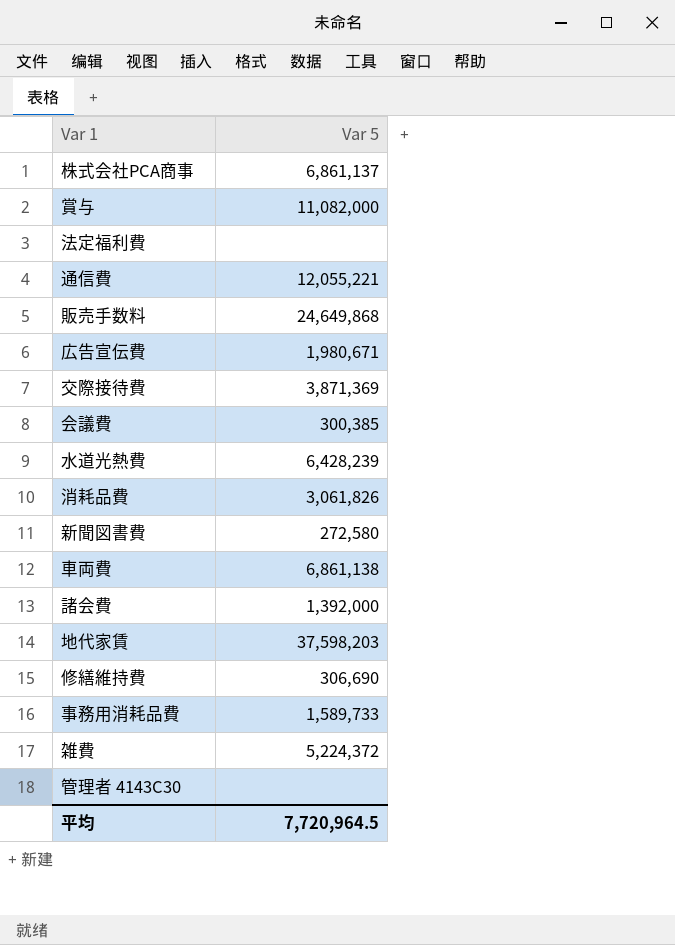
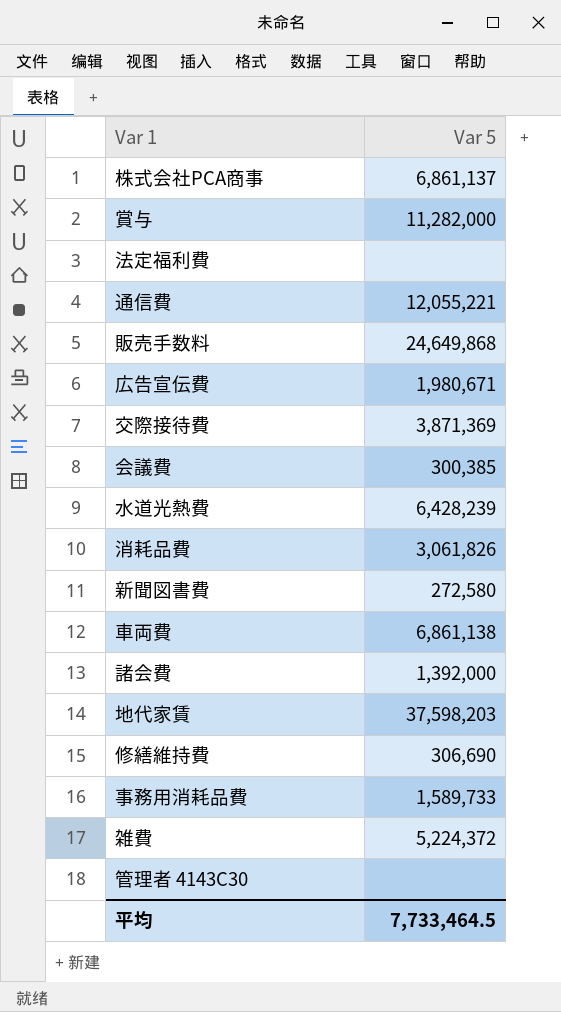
賞与 | Var 5: 11,082,000 -> 11,282,000
平均 | Var 5: 7,720,964.5 -> 7,733,464.5

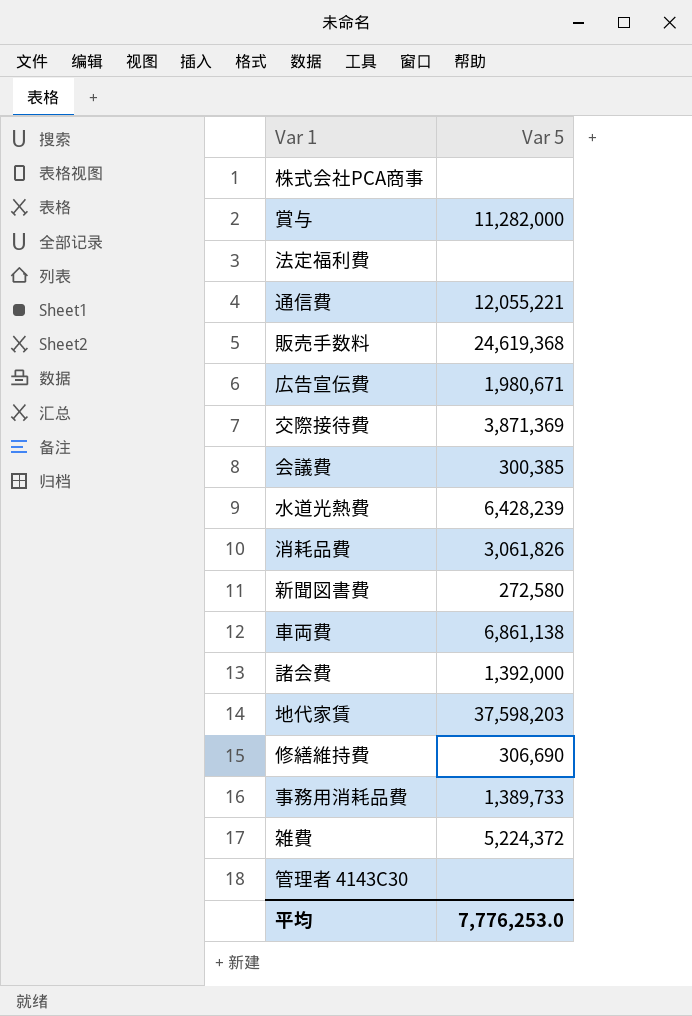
株式会社PCA商事 | Var 5: 6,861,137 -> none
販売手数料 | Var 5: 24,649,868 -> 24,619,368
事務用消耗品費 | Var 5: 1,589,733 -> 1,389,733
平均 | Var 5: 7,733,464.5 -> 7,776,253.0

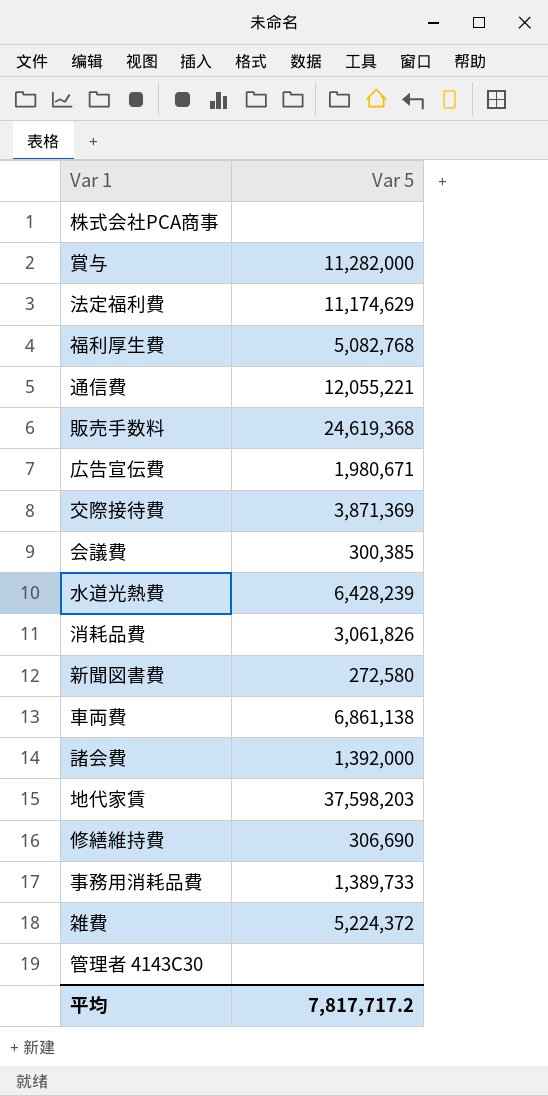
法定福利費 | Var 5: none -> 11,174,629
row 福利厚生費: none -> 5,082,768
平均 | Var 5: 7,776,253.0 -> 7,817,717.2

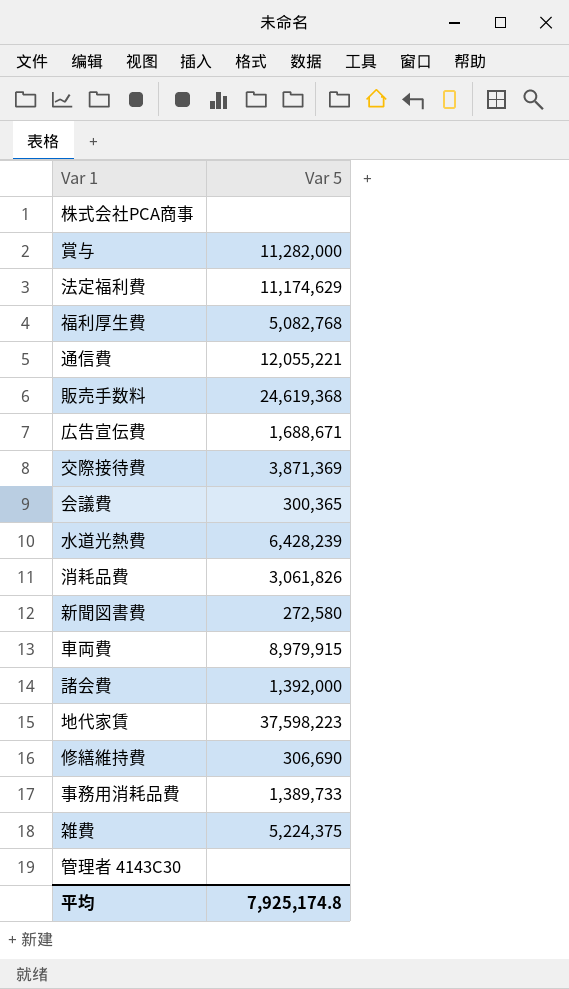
広告宣伝費 | Var 5: 1,980,671 -> 1,688,671
会議費 | Var 5: 300,385 -> 300,365
車両費 | Var 5: 6,861,138 -> 8,979,915
地代家賃 | Var 5: 37,598,203 -> 37,598,223
雑費 | Var 5: 5,224,372 -> 5,224,375
平均 | Var 5: 7,817,717.2 -> 7,925,174.8

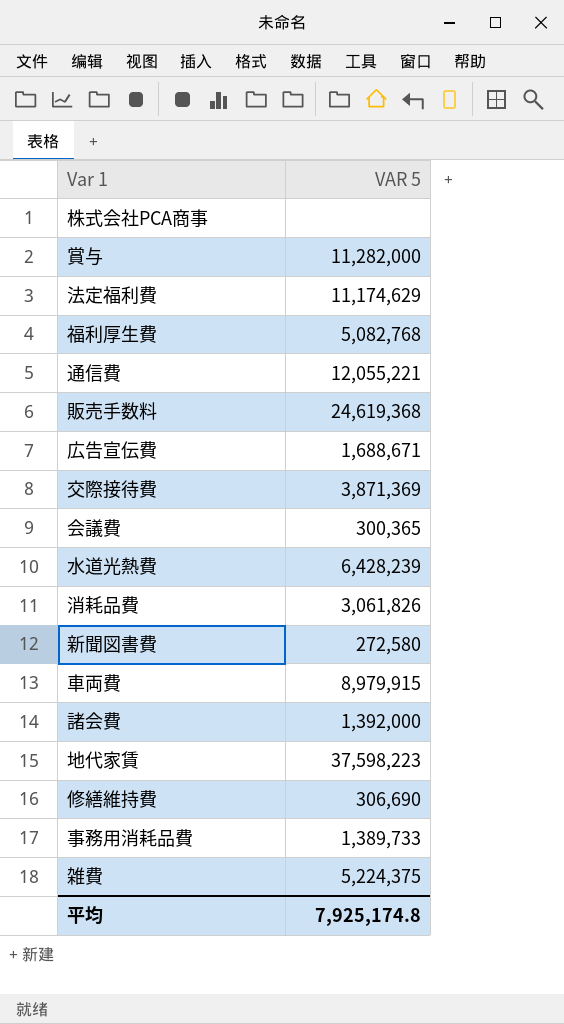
column name: Var 5 -> VAR 5
row 管理者 4143C30: none -> none

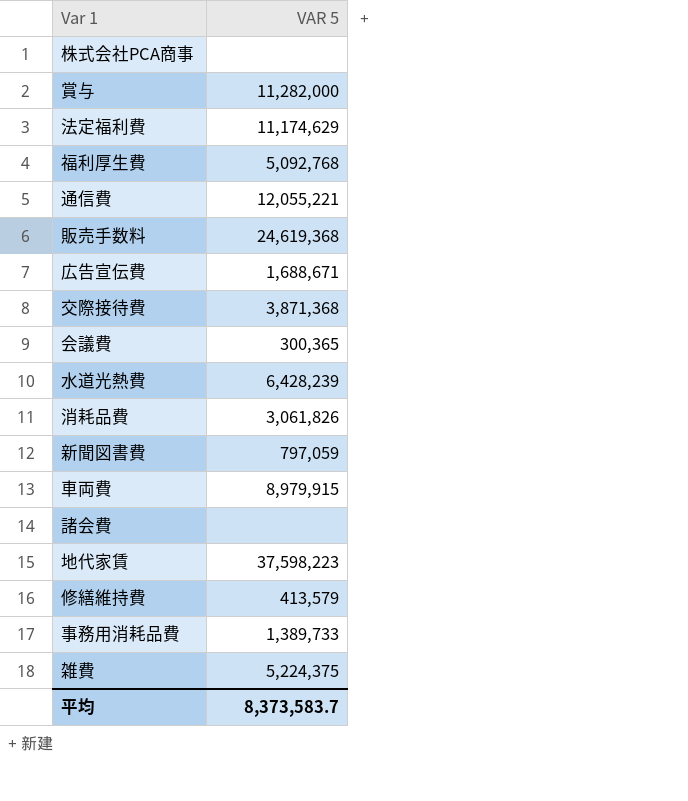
福利厚生費 | VAR 5: 5,082,768 -> 5,092,768
交際接待費 | VAR 5: 3,871,369 -> 3,871,368
新聞図書費 | VAR 5: 272,580 -> 797,059
諸会費 | VAR 5: 1,392,000 -> none
修繕維持費 | VAR 5: 306,690 -> 413,579
平均 | VAR 5: 7,925,174.8 -> 8,373,583.7

